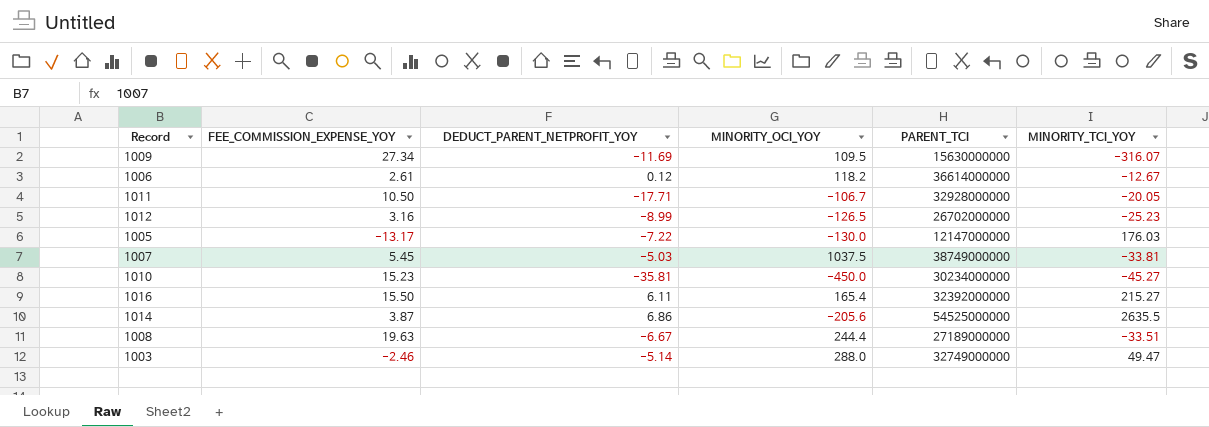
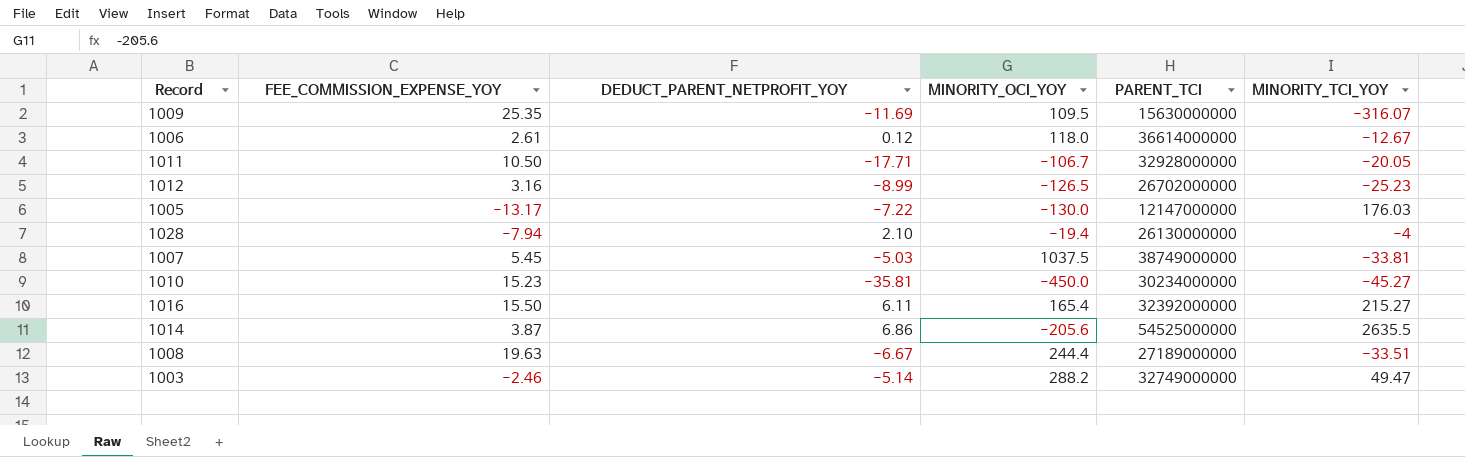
1009 | FEE_COMMISSION_EXPENSE_YOY: 27.34 -> 25.35
1006 | MINORITY_OCI_YOY: 118.2 -> 118.0
row 1028: none -> -7.94 | 2.10 | -19.4 | 26130000000 | -4
1003 | MINORITY_OCI_YOY: 288.0 -> 288.2

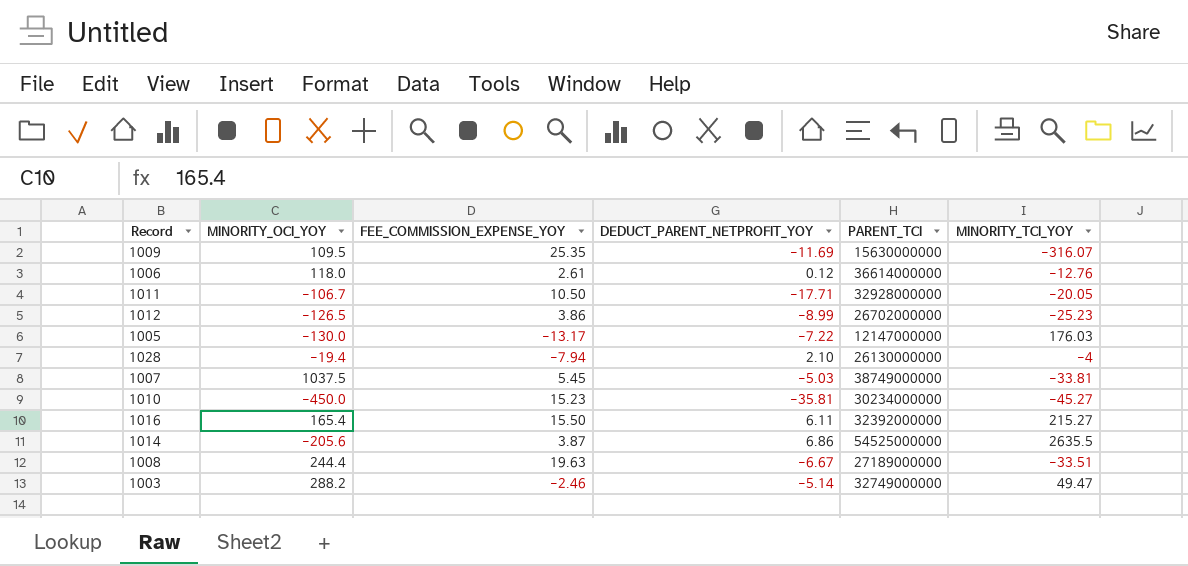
column MINORITY_OCI_YOY | position: 4 -> 2
1006 | MINORITY_TCI_YOY: -12.67 -> -12.76
1012 | FEE_COMMISSION_EXPENSE_YOY: 3.16 -> 3.86

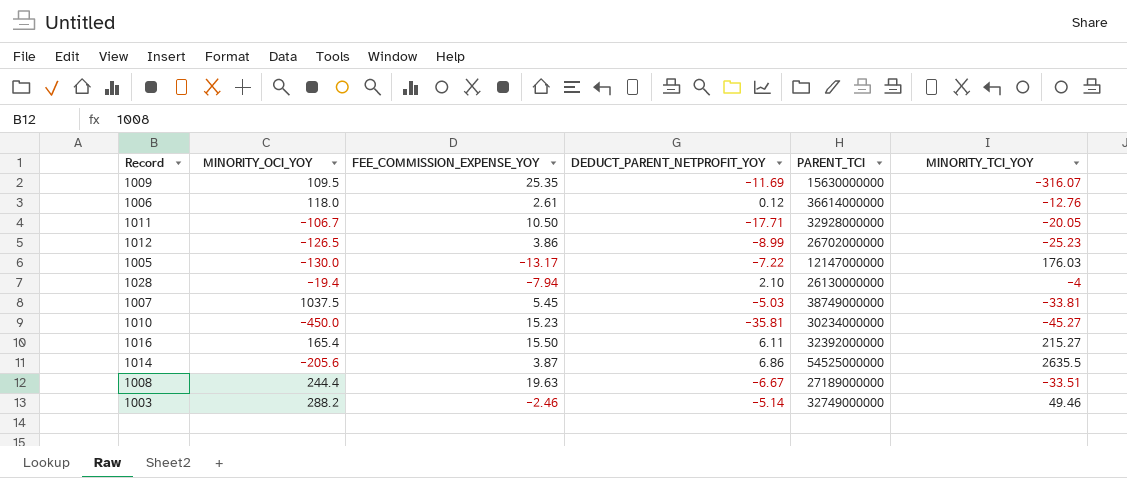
1003 | MINORITY_TCI_YOY: 49.47 -> 49.46

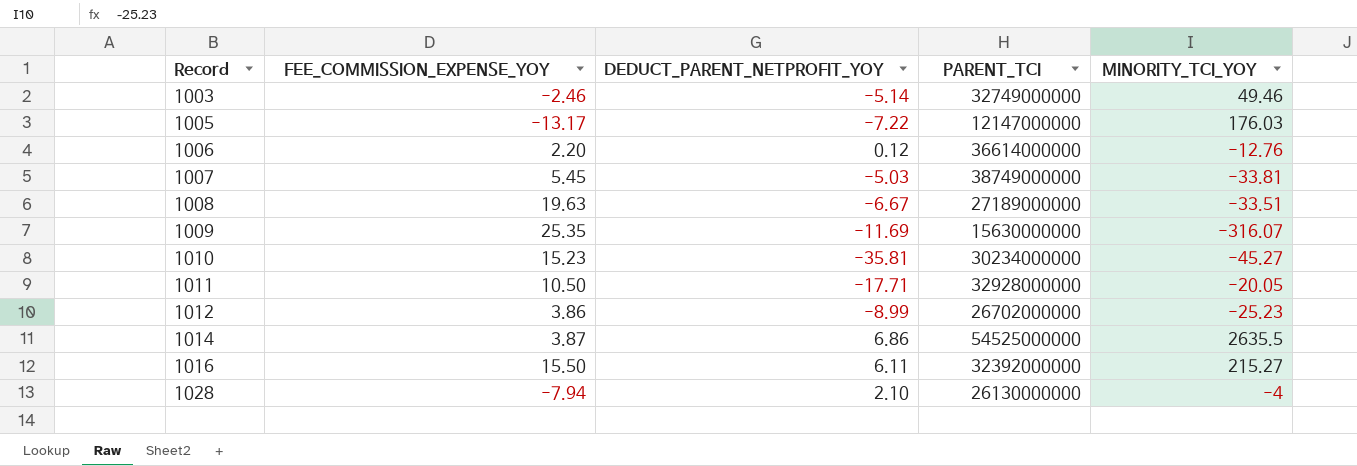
row order: none -> Record ascending
column MINORITY_OCI_YOY | position: 2 -> none
1006 | FEE_COMMISSION_EXPENSE_YOY: 2.61 -> 2.20

